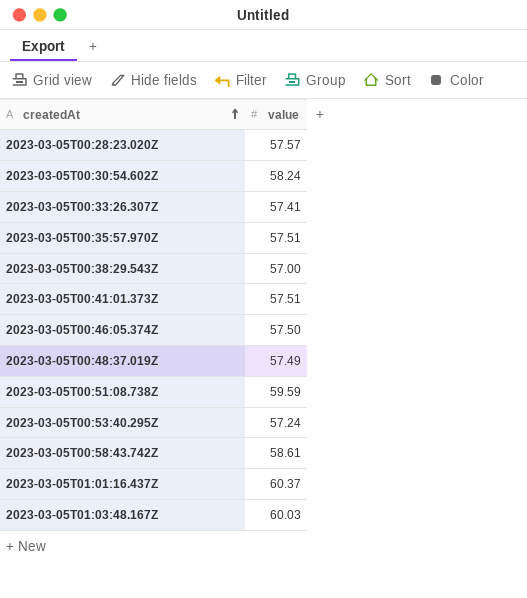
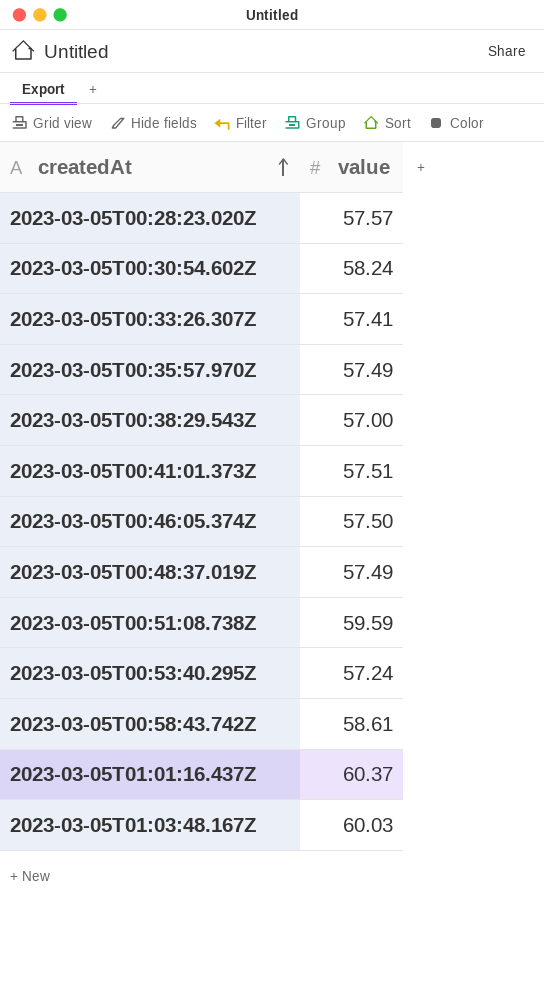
2023-03-05T00:35:57.970Z | value: 57.51 -> 57.49

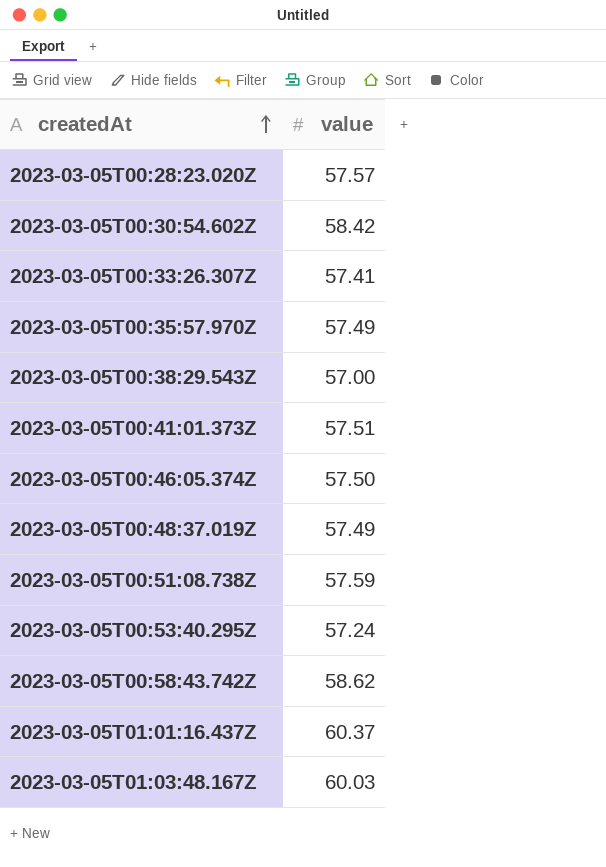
2023-03-05T00:30:54.602Z | value: 58.24 -> 58.42
2023-03-05T00:51:08.738Z | value: 59.59 -> 57.59
2023-03-05T00:58:43.742Z | value: 58.61 -> 58.62

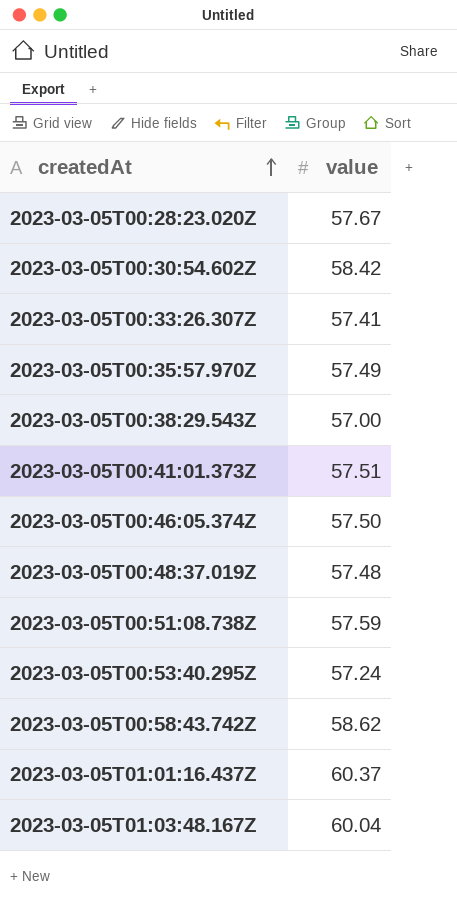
2023-03-05T00:28:23.020Z | value: 57.57 -> 57.67
2023-03-05T00:48:37.019Z | value: 57.49 -> 57.48
2023-03-05T01:03:48.167Z | value: 60.03 -> 60.04

